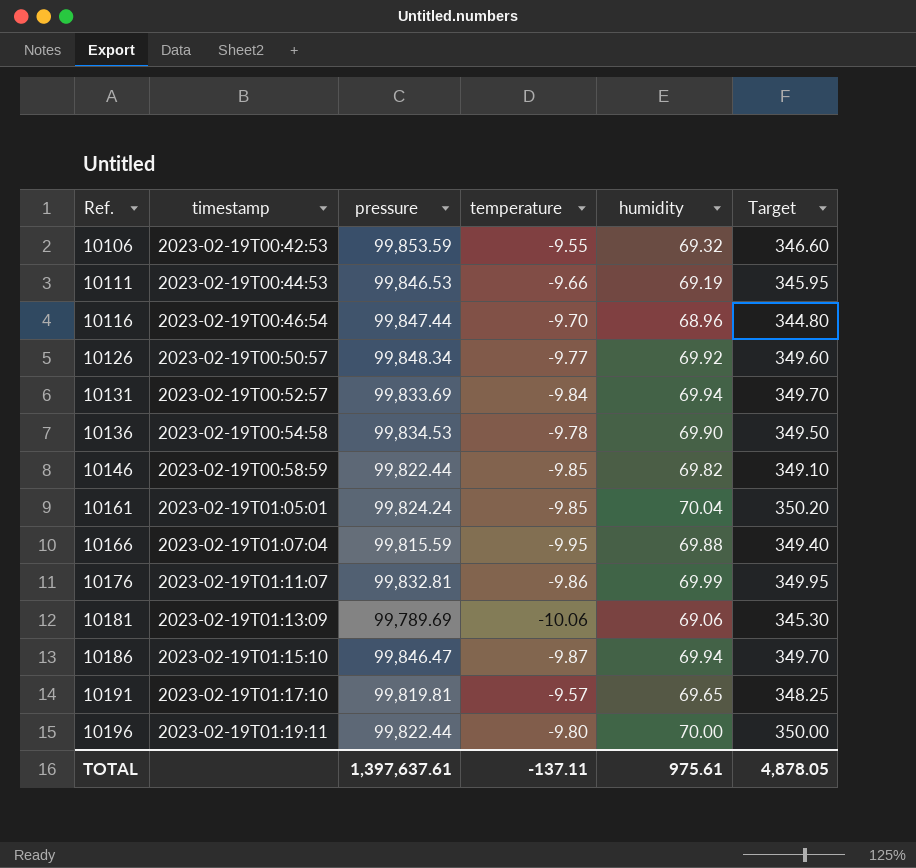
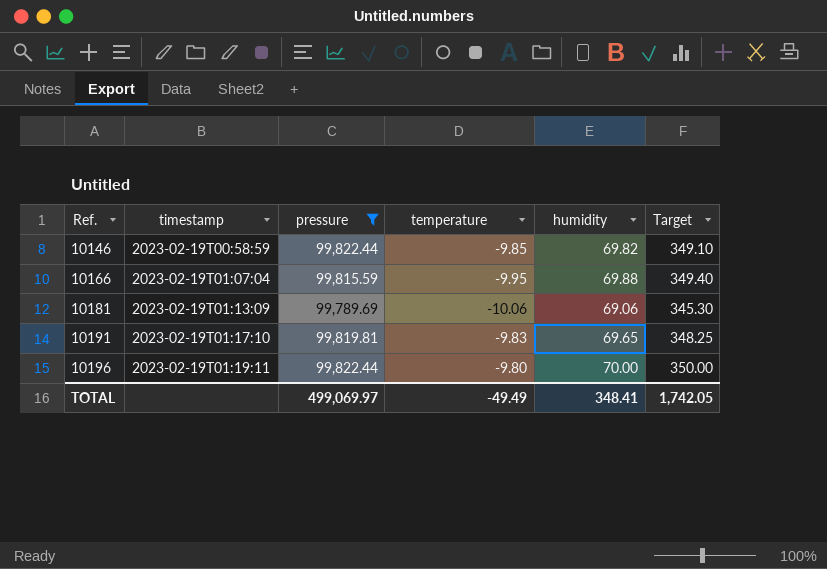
filter: none -> pressure <= 99,822.44
10191 | temperature: -9.57 -> -9.83
TOTAL | pressure: 1,397,637.61 -> 499,069.97
TOTAL | temperature: -137.11 -> -49.49
TOTAL | humidity: 975.61 -> 348.41
TOTAL | Target: 4,878.05 -> 1,742.05

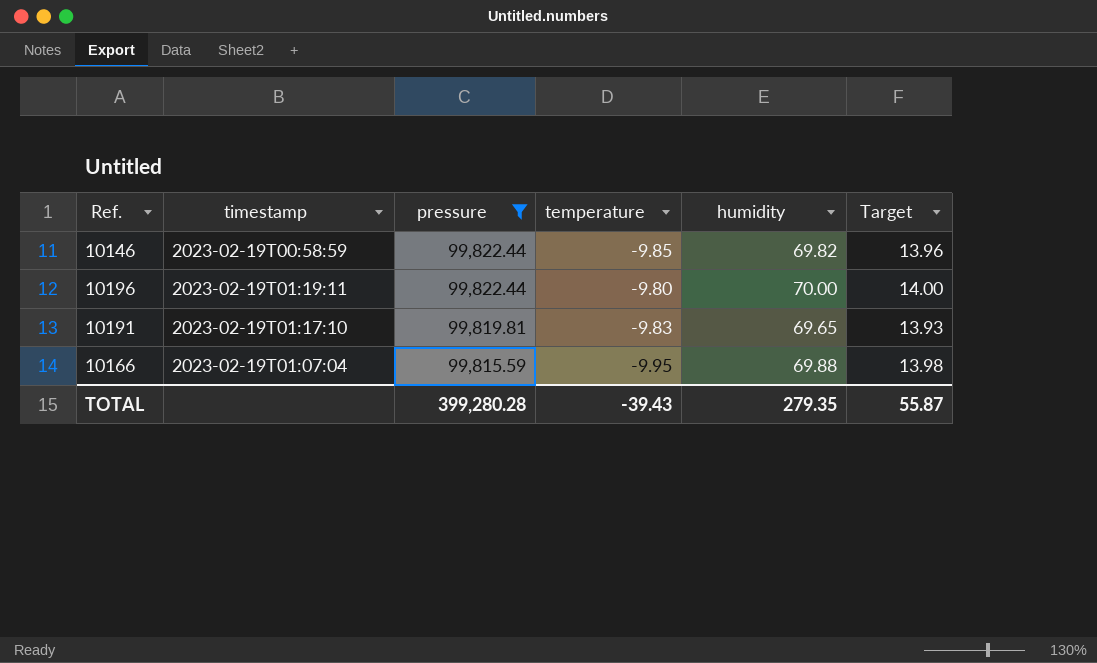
row order: Ref. ascending -> pressure descending
column Target | formula: [humidity] * 5 -> [humidity] * 0.2
row 10181: 2023-02-19T01:13:09 | 99,789.69 | -10.06 | 69.06 | 345.30 -> none
TOTAL | pressure: 499,069.97 -> 399,280.28
TOTAL | temperature: -49.49 -> -39.43
TOTAL | humidity: 348.41 -> 279.35
TOTAL | Target: 1,742.05 -> 55.87

